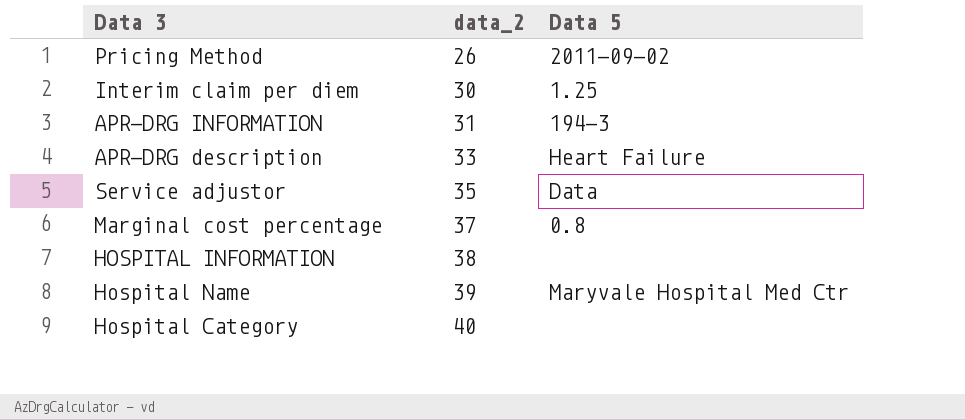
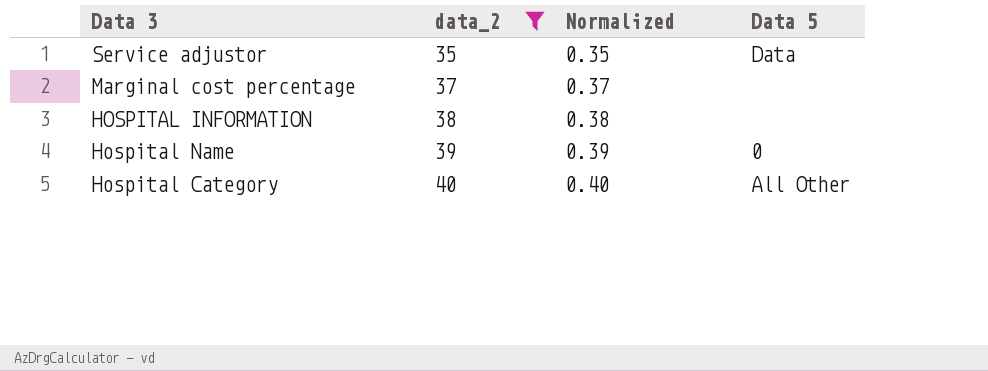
filter: none -> data_2 >= 35
column Normalized | formula: none -> [data_2] * 0.01
Marginal cost percentage | Data 5: 0.8 -> none
Hospital Name | Data 5: Maryvale Hospital Med Ctr -> 0
Hospital Category | Data 5: none -> All Other

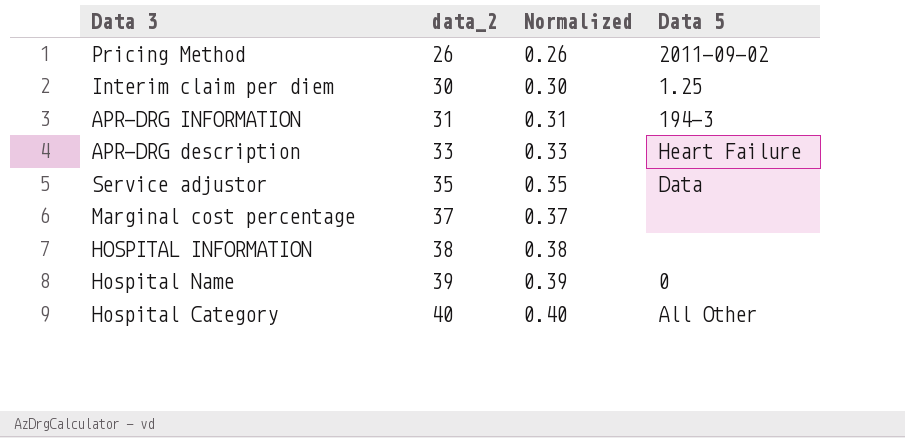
filter: data_2 >= 35 -> none

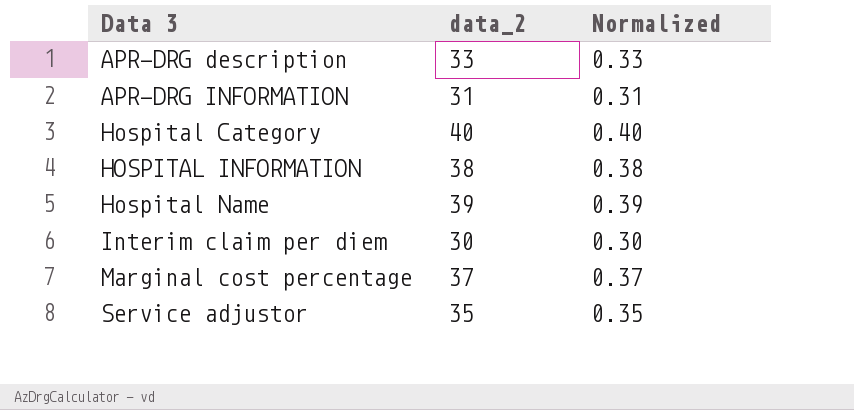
row order: data_2 ascending -> Data 3 ascending
column Data 5 | position: 4 -> none
row Pricing Method: 26 | 0.26 | 2011-09-02 -> none

